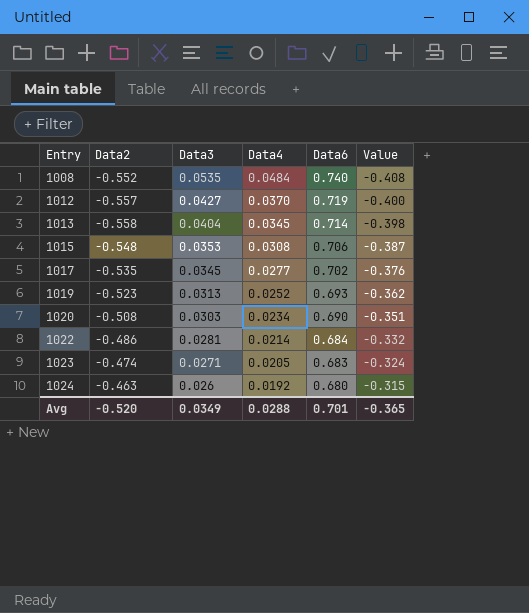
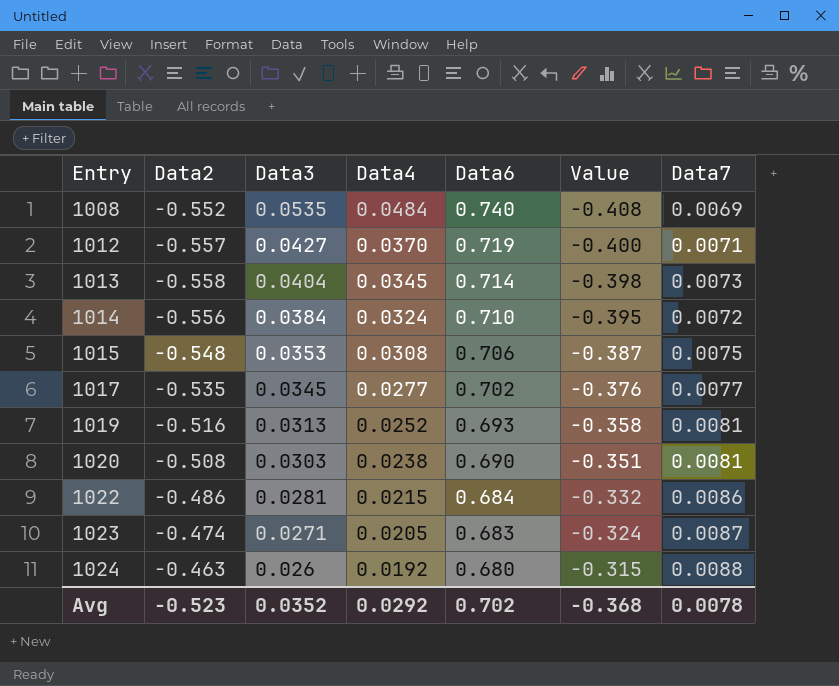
column Data7 | position: none -> 7
row 1014: none -> -0.556 | 0.0384 | 0.0324 | 0.710 | -0.395 | 0.0072
1019 | Data2: -0.523 -> -0.516
1019 | Value: -0.362 -> -0.358
1020 | Data4: 0.0234 -> 0.0238
1022 | Data4: 0.0214 -> 0.0215
Avg | Data2: -0.520 -> -0.523
Avg | Data3: 0.0349 -> 0.0352
Avg | Data4: 0.0288 -> 0.0292
Avg | Data6: 0.701 -> 0.702
Avg | Value: -0.365 -> -0.368

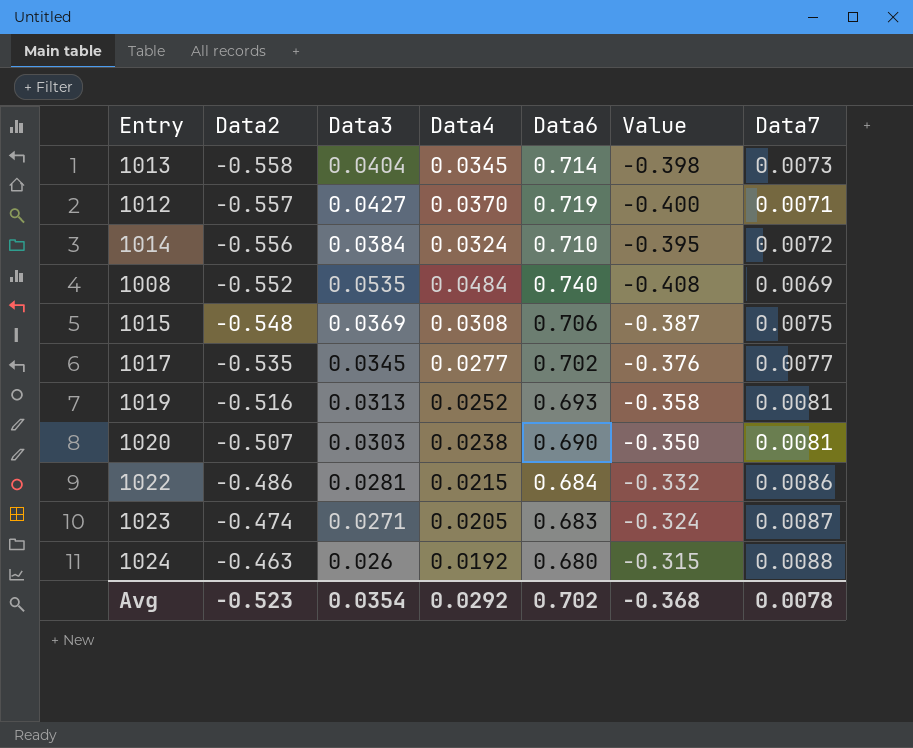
row order: Entry ascending -> Data2 ascending
1015 | Data3: 0.0353 -> 0.0369
1020 | Data2: -0.508 -> -0.507
1020 | Value: -0.351 -> -0.350
Avg | Data3: 0.0352 -> 0.0354

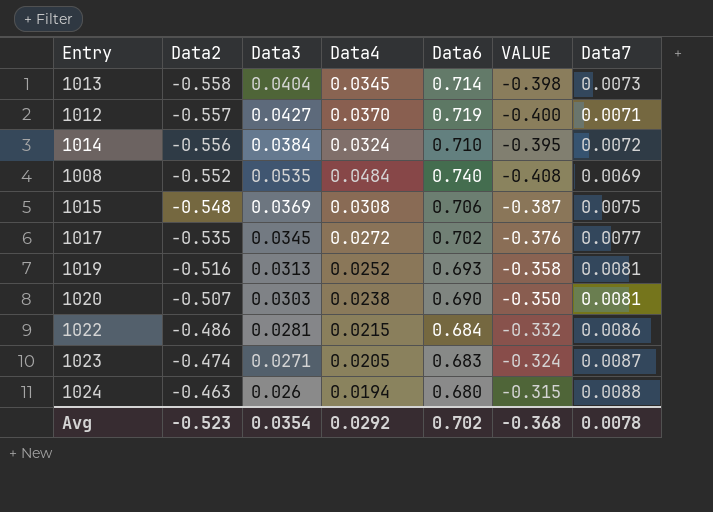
column name: Value -> VALUE
1017 | Data4: 0.0277 -> 0.0272
1024 | Data4: 0.0192 -> 0.0194

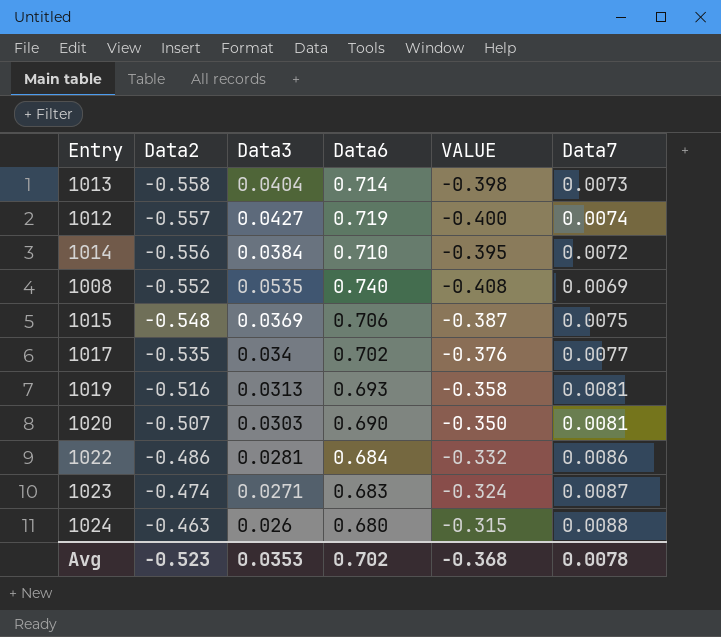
column Data4 | position: 4 -> none
1012 | Data7: 0.0071 -> 0.0074
1017 | Data3: 0.0345 -> 0.034
Avg | Data3: 0.0354 -> 0.0353

